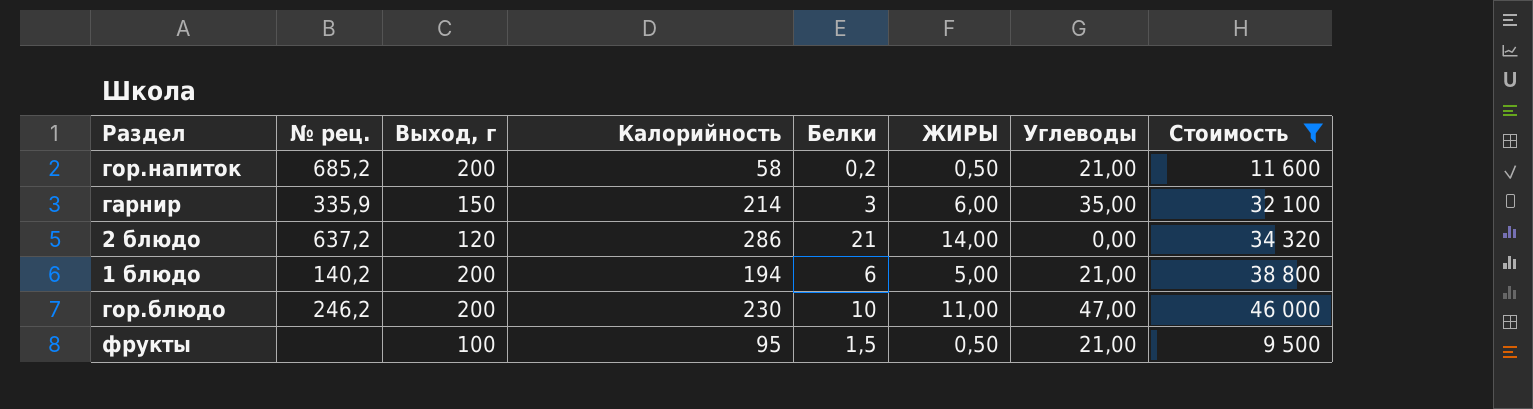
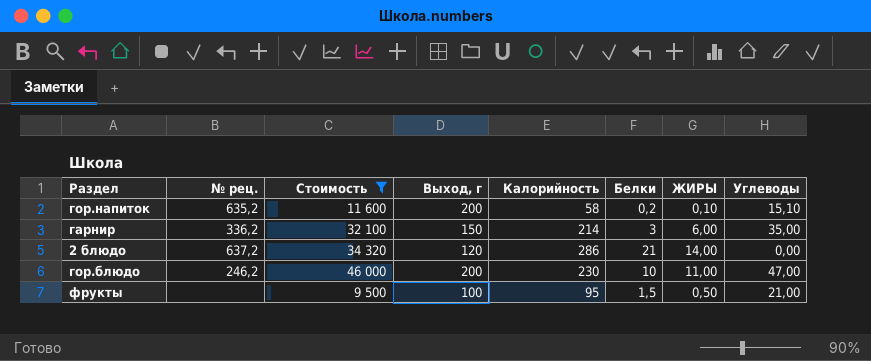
column Стоимость | position: 8 -> 3
row 1 блюдо: 140,2 | 200 | 194 | 6 | 5,00 | 21,00 | 38 800 -> none
гор.напиток | № рец.: 685,2 -> 635,2
гор.напиток | ЖИРЫ: 0,50 -> 0,10
гор.напиток | Углеводы: 21,00 -> 15,10
гарнир | № рец.: 335,9 -> 336,2

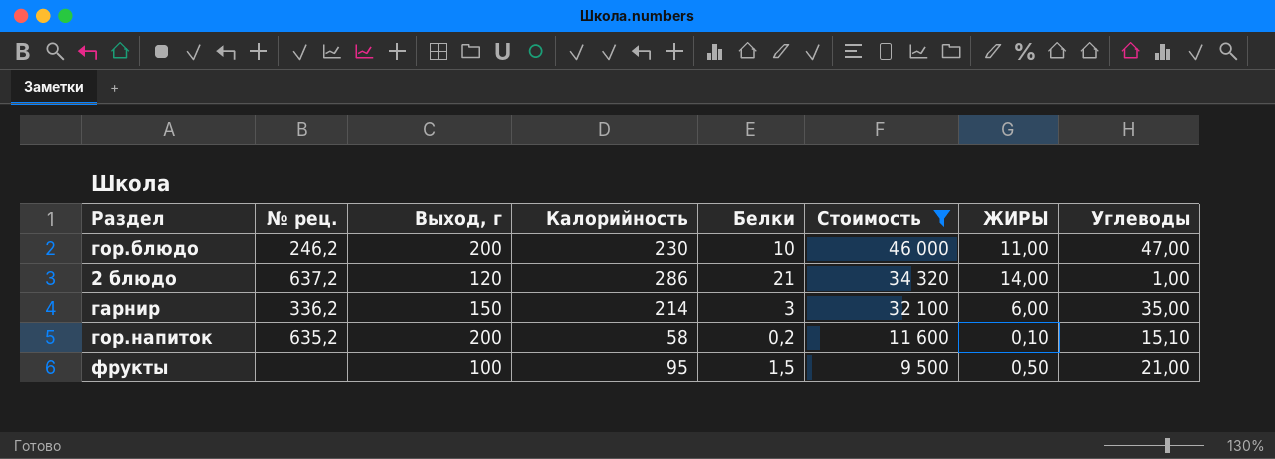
row order: none -> Стоимость descending
column Стоимость | position: 3 -> 6
2 блюдо | Углеводы: 0,00 -> 1,00

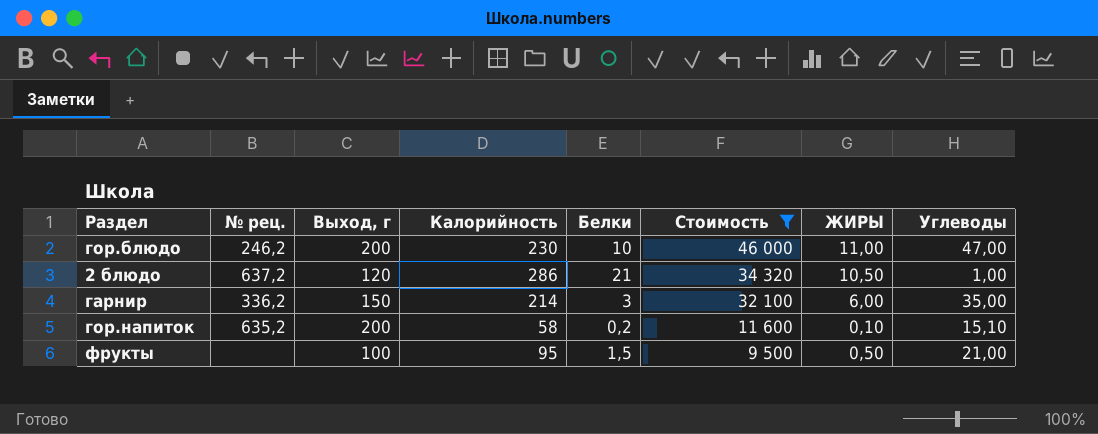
2 блюдо | ЖИРЫ: 14,00 -> 10,50

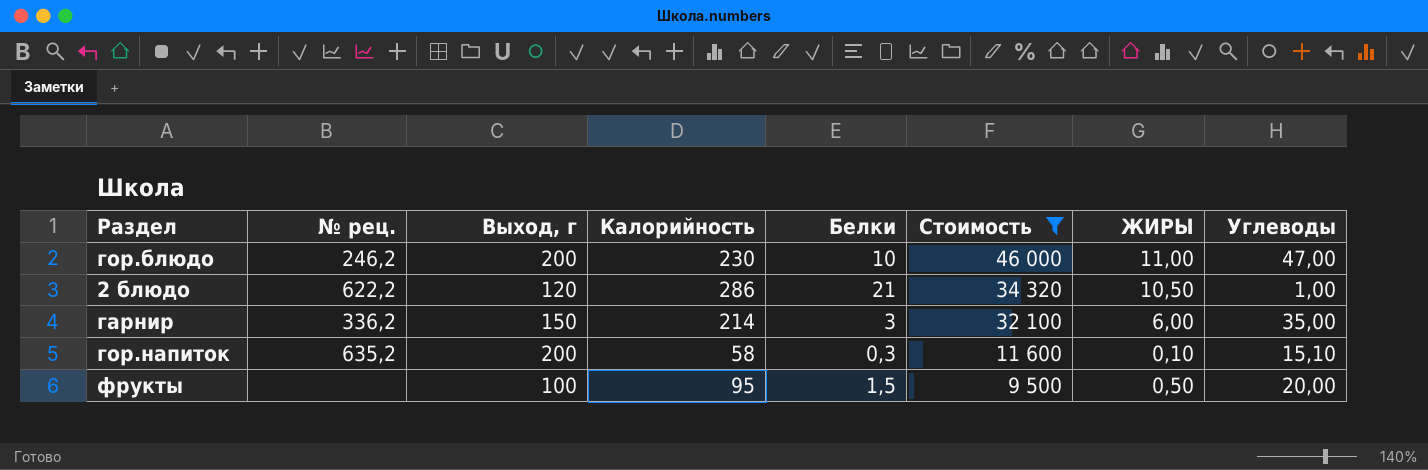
2 блюдо | № рец.: 637,2 -> 622,2
гор.напиток | Белки: 0,2 -> 0,3
фрукты | Углеводы: 21,00 -> 20,00

